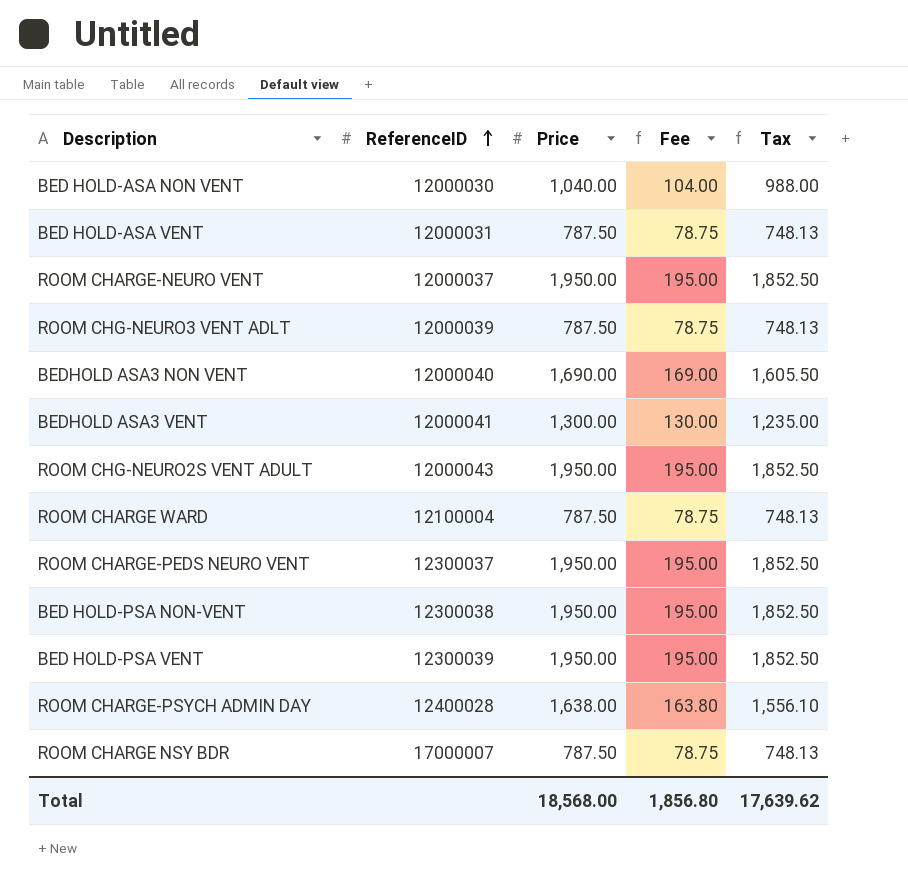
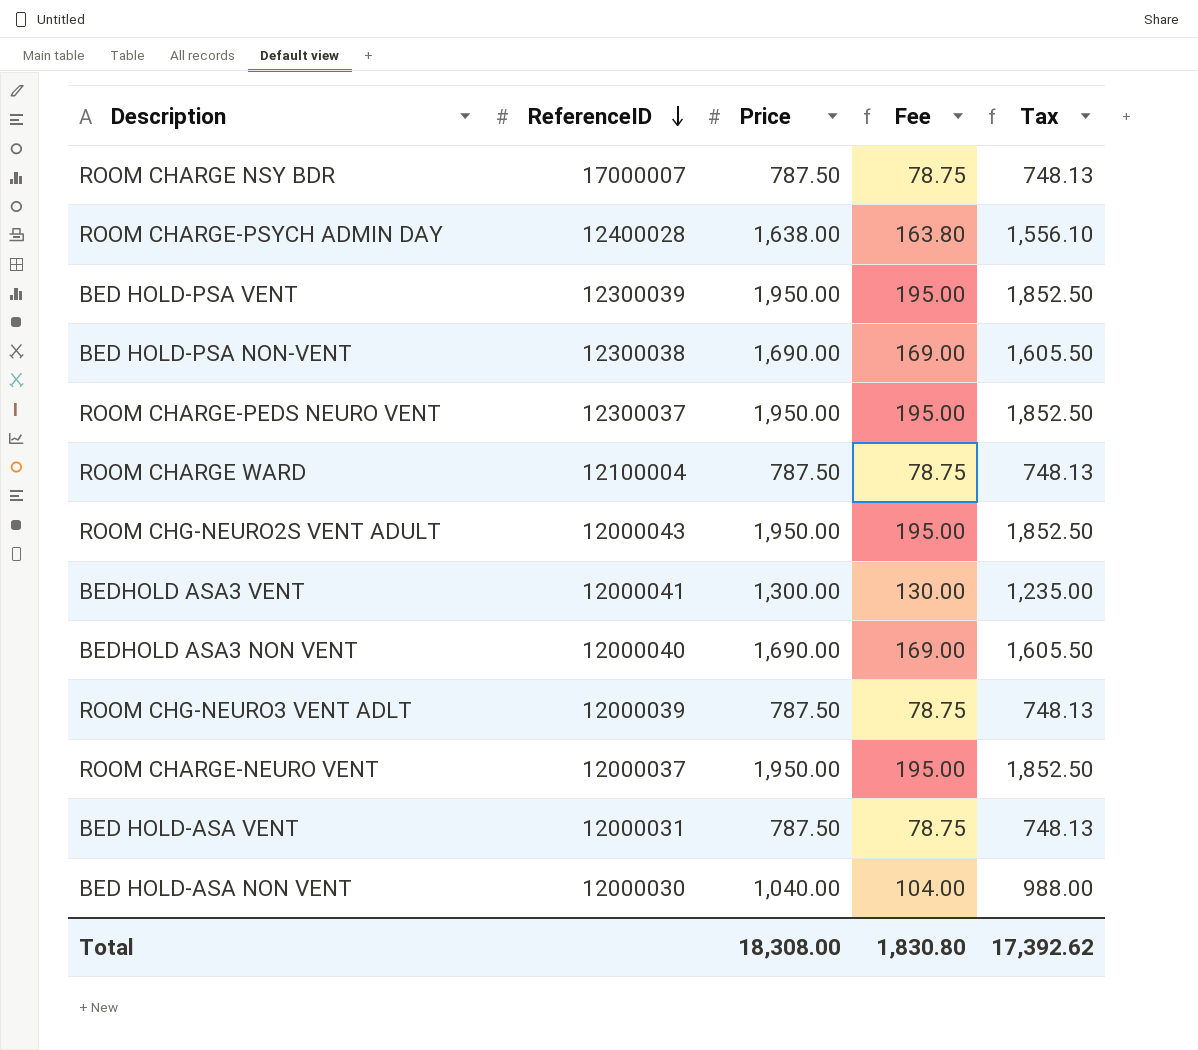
row order: ReferenceID ascending -> ReferenceID descending
BED HOLD-PSA NON-VENT | Price: 1,950.00 -> 1,690.00
BED HOLD-PSA NON-VENT | Fee: 195.00 -> 169.00
BED HOLD-PSA NON-VENT | Tax: 1,852.50 -> 1,605.50
Total | Price: 18,568.00 -> 18,308.00
Total | Fee: 1,856.80 -> 1,830.80
Total | Tax: 17,639.62 -> 17,392.62

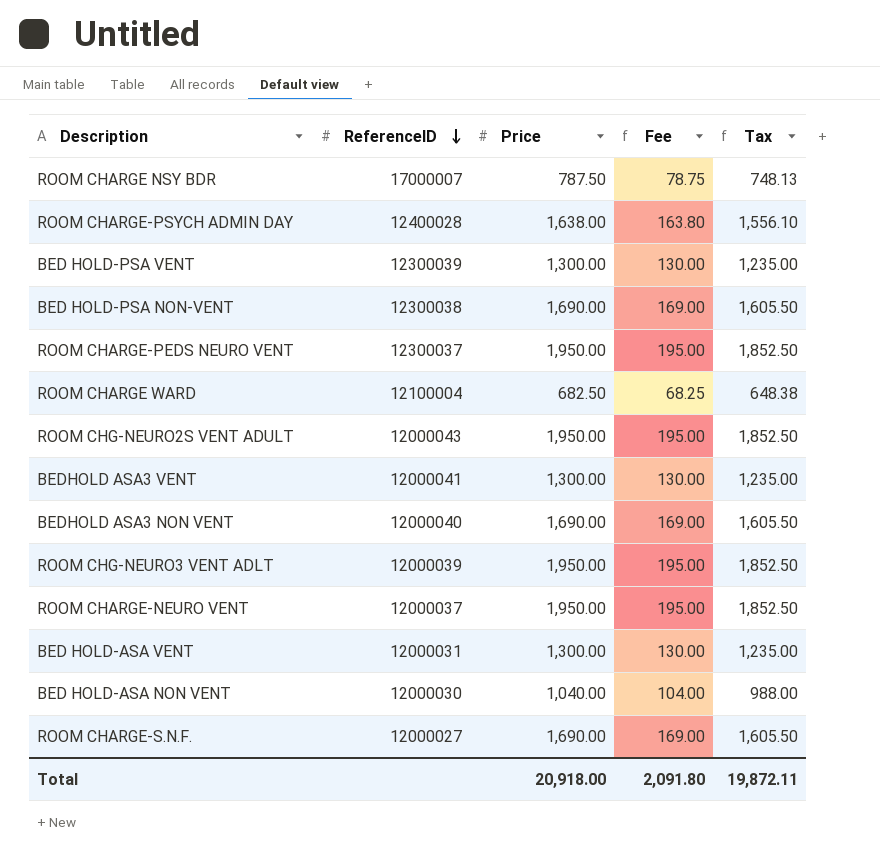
BED HOLD-PSA VENT | Price: 1,950.00 -> 1,300.00
BED HOLD-PSA VENT | Fee: 195.00 -> 130.00
BED HOLD-PSA VENT | Tax: 1,852.50 -> 1,235.00
ROOM CHARGE WARD | Price: 787.50 -> 682.50
ROOM CHARGE WARD | Fee: 78.75 -> 68.25
ROOM CHARGE WARD | Tax: 748.13 -> 648.38
ROOM CHG-NEURO3 VENT ADLT | Price: 787.50 -> 1,950.00
ROOM CHG-NEURO3 VENT ADLT | Fee: 78.75 -> 195.00
ROOM CHG-NEURO3 VENT ADLT | Tax: 748.13 -> 1,852.50
BED HOLD-ASA VENT | Price: 787.50 -> 1,300.00
BED HOLD-ASA VENT | Fee: 78.75 -> 130.00
BED HOLD-ASA VENT | Tax: 748.13 -> 1,235.00
row ROOM CHARGE-S.N.F.: none -> 12000027 | 1,690.00 | 169.00 | 1,605.50
Total | Price: 18,308.00 -> 20,918.00
Total | Fee: 1,830.80 -> 2,091.80
Total | Tax: 17,392.62 -> 19,872.11

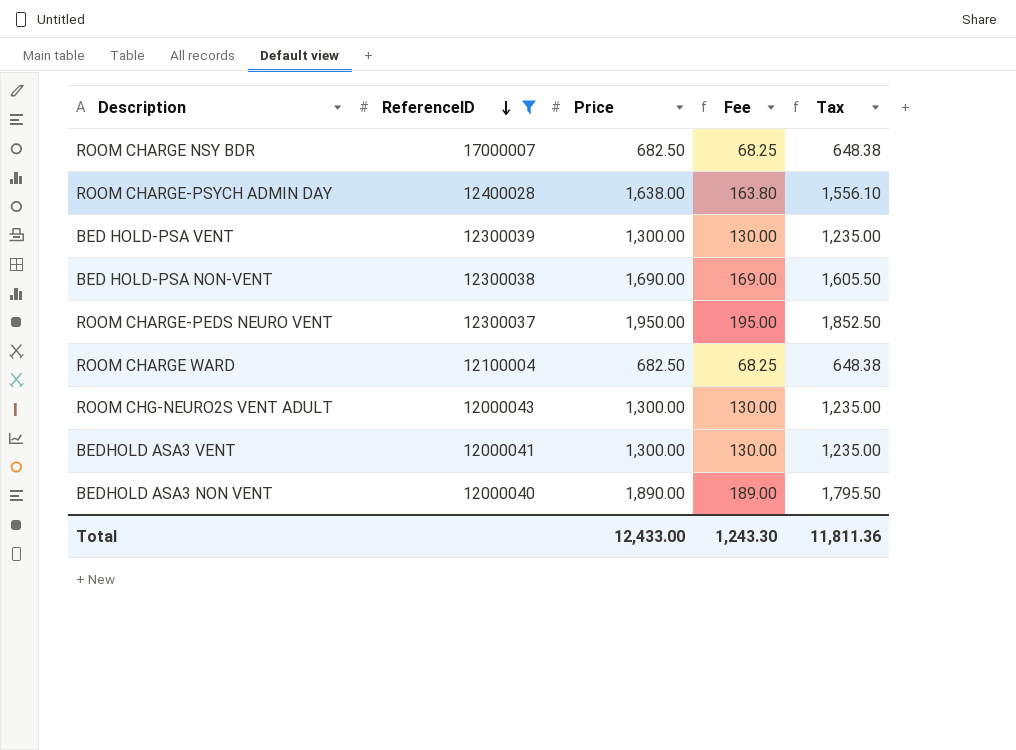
filter: none -> ReferenceID >= 12000040
ROOM CHARGE NSY BDR | Price: 787.50 -> 682.50
ROOM CHARGE NSY BDR | Fee: 78.75 -> 68.25
ROOM CHARGE NSY BDR | Tax: 748.13 -> 648.38
ROOM CHG-NEURO2S VENT ADULT | Price: 1,950.00 -> 1,300.00
ROOM CHG-NEURO2S VENT ADULT | Fee: 195.00 -> 130.00
ROOM CHG-NEURO2S VENT ADULT | Tax: 1,852.50 -> 1,235.00
BEDHOLD ASA3 NON VENT | Price: 1,690.00 -> 1,890.00
BEDHOLD ASA3 NON VENT | Fee: 169.00 -> 189.00
BEDHOLD ASA3 NON VENT | Tax: 1,605.50 -> 1,795.50
Total | Price: 20,918.00 -> 12,433.00
Total | Fee: 2,091.80 -> 1,243.30
Total | Tax: 19,872.11 -> 11,811.36

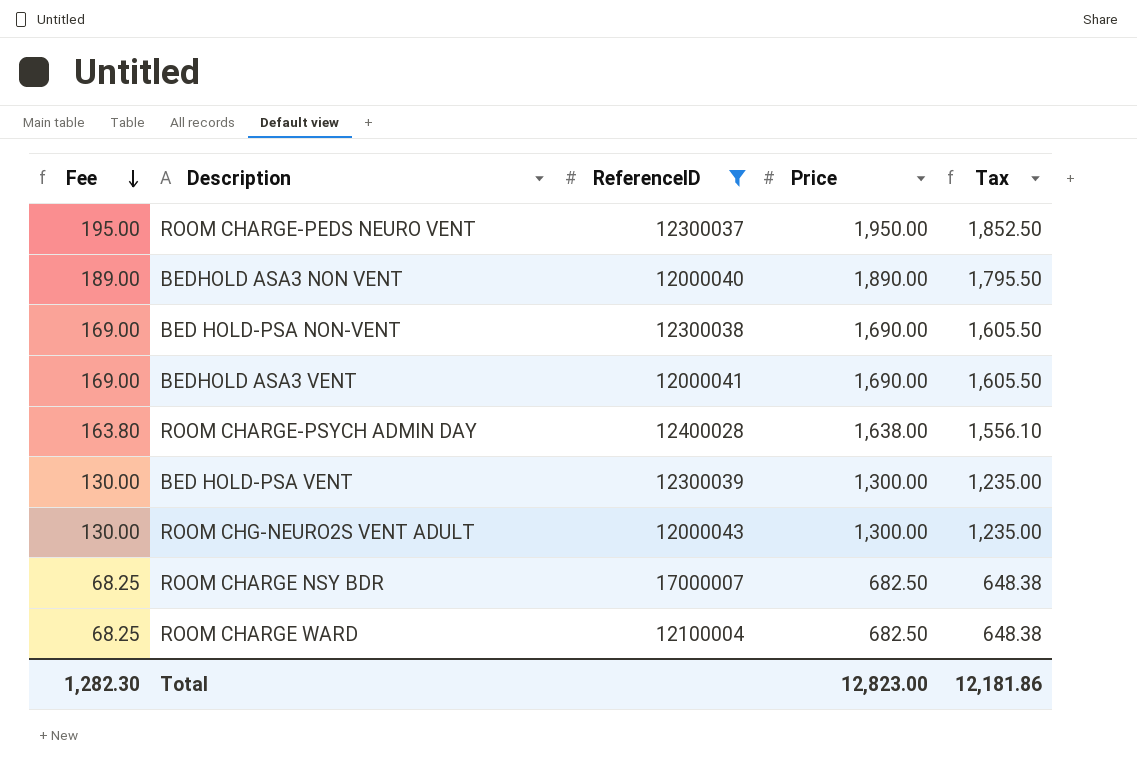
row order: ReferenceID descending -> Fee descending
column Fee | position: 4 -> 1
BEDHOLD ASA3 VENT | Fee: 130.00 -> 169.00
BEDHOLD ASA3 VENT | Price: 1,300.00 -> 1,690.00
BEDHOLD ASA3 VENT | Tax: 1,235.00 -> 1,605.50
Total | Fee: 1,243.30 -> 1,282.30
Total | Price: 12,433.00 -> 12,823.00
Total | Tax: 11,811.36 -> 12,181.86

